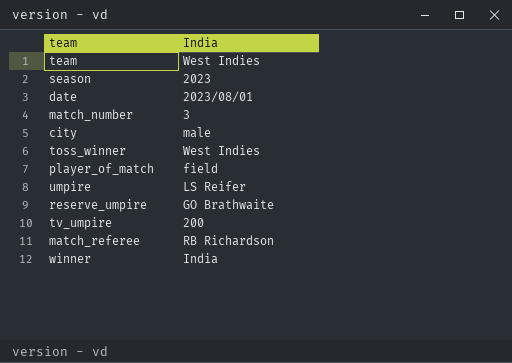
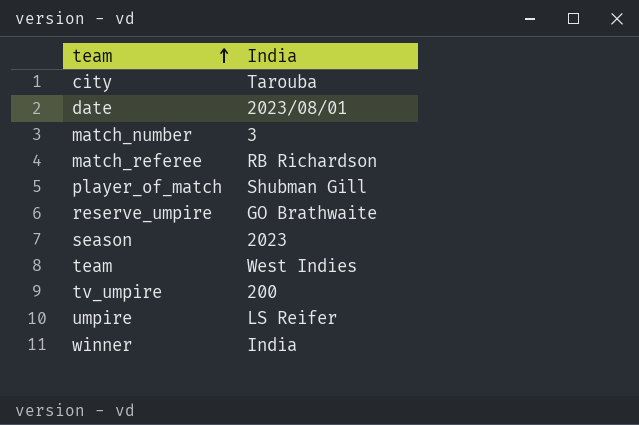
row order: none -> team ascending
row toss_winner: West Indies -> none
city | India: male -> Tarouba
player_of_match | India: field -> Shubman Gill

